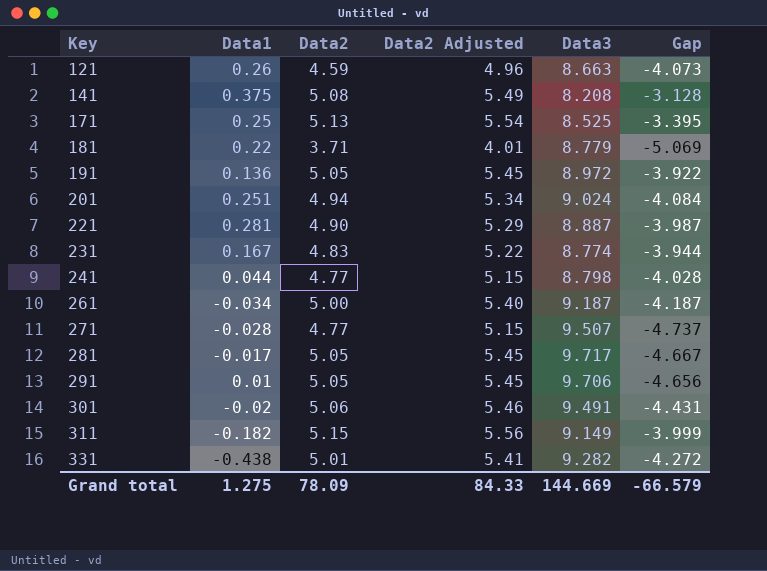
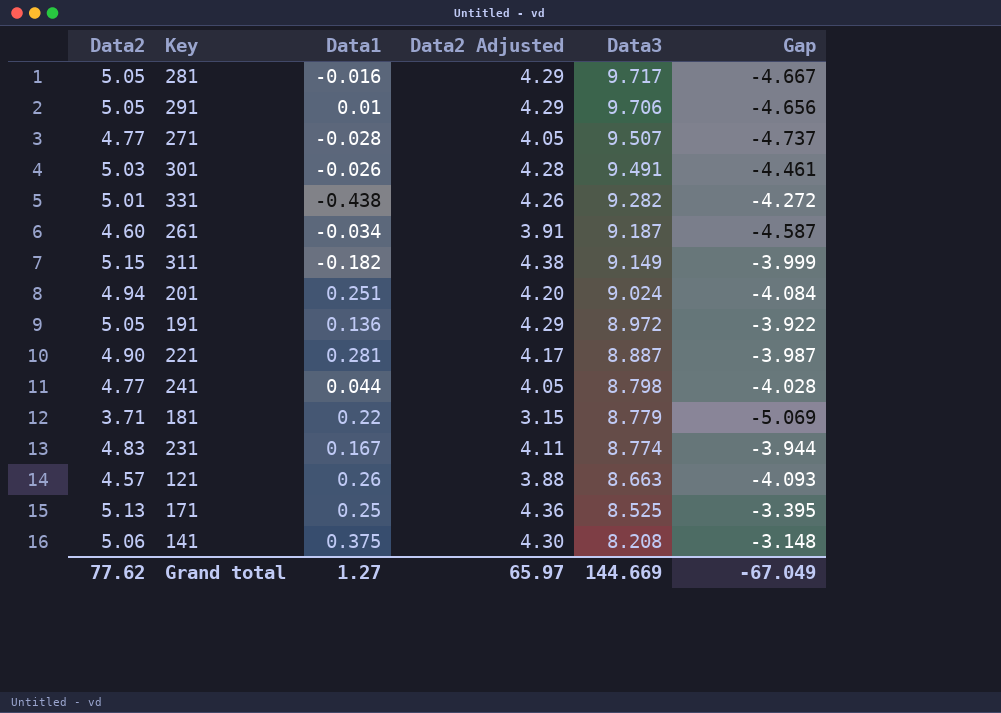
row order: Key ascending -> Data3 descending
column Data2 | position: 3 -> 1
column Data2 Adjusted | formula: [Data2] * 1.08 -> [Data2] * 0.85
281 | Data1: -0.017 -> -0.016
301 | Data2: 5.06 -> 5.03
301 | Data1: -0.02 -> -0.026
301 | Gap: -4.431 -> -4.461
261 | Data2: 5.00 -> 4.60
261 | Gap: -4.187 -> -4.587
121 | Data2: 4.59 -> 4.57
121 | Gap: -4.073 -> -4.093
141 | Data2: 5.08 -> 5.06
141 | Gap: -3.128 -> -3.148
Grand total | Data2: 78.09 -> 77.62
Grand total | Data1: 1.275 -> 1.27
Grand total | Data2 Adjusted: 84.33 -> 65.97
Grand total | Gap: -66.579 -> -67.049

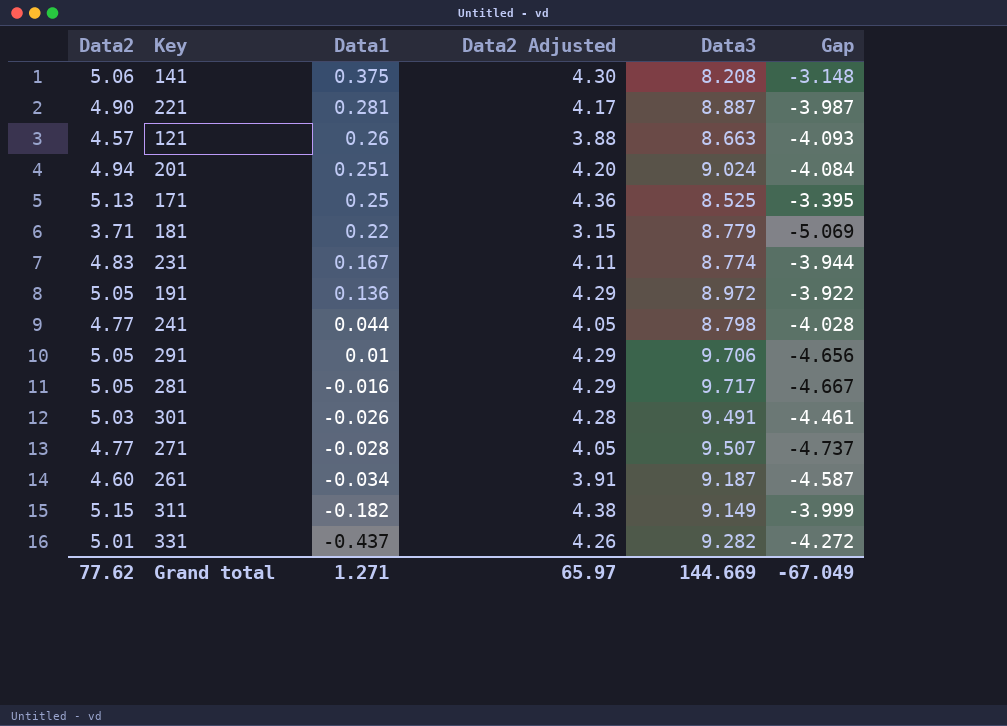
row order: Data3 descending -> Data1 descending
331 | Data1: -0.438 -> -0.437
Grand total | Data1: 1.27 -> 1.271

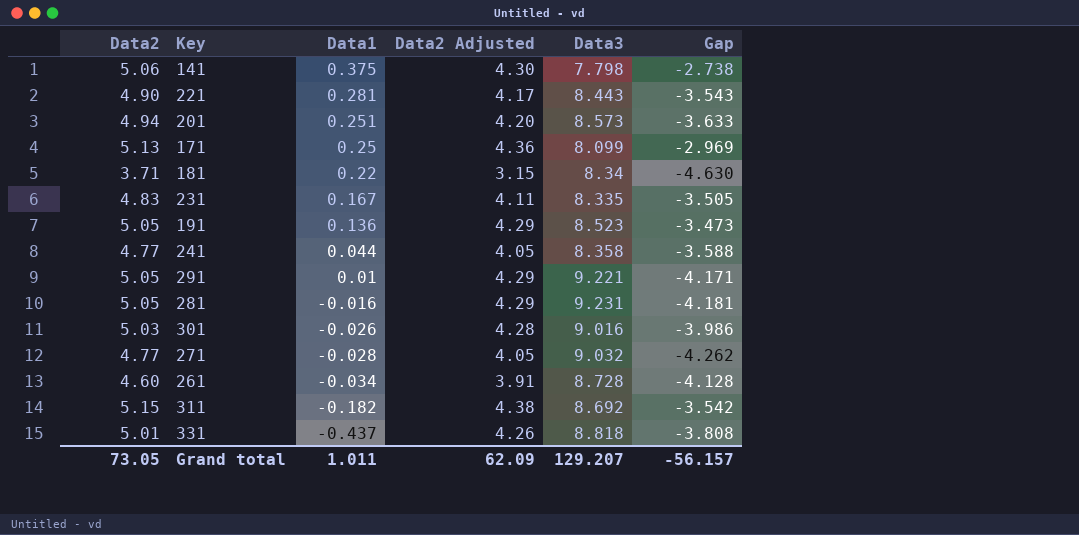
row 121: 4.57 | 0.26 | 3.88 | 8.663 | -4.093 -> none
141 | Data3: 8.208 -> 7.798
141 | Gap: -3.148 -> -2.738
221 | Data3: 8.887 -> 8.443
221 | Gap: -3.987 -> -3.543
201 | Data3: 9.024 -> 8.573
201 | Gap: -4.084 -> -3.633
171 | Data3: 8.525 -> 8.099
171 | Gap: -3.395 -> -2.969
181 | Data3: 8.779 -> 8.34
181 | Gap: -5.069 -> -4.630
231 | Data3: 8.774 -> 8.335
231 | Gap: -3.944 -> -3.505
191 | Data3: 8.972 -> 8.523
191 | Gap: -3.922 -> -3.473
241 | Data3: 8.798 -> 8.358
241 | Gap: -4.028 -> -3.588
291 | Data3: 9.706 -> 9.221
291 | Gap: -4.656 -> -4.171
281 | Data3: 9.717 -> 9.231
281 | Gap: -4.667 -> -4.181
301 | Data3: 9.491 -> 9.016
301 | Gap: -4.461 -> -3.986
271 | Data3: 9.507 -> 9.032
271 | Gap: -4.737 -> -4.262
261 | Data3: 9.187 -> 8.728
261 | Gap: -4.587 -> -4.128
311 | Data3: 9.149 -> 8.692
311 | Gap: -3.999 -> -3.542
331 | Data3: 9.282 -> 8.818
331 | Gap: -4.272 -> -3.808
Grand total | Data2: 77.62 -> 73.05
Grand total | Data1: 1.271 -> 1.011
Grand total | Data2 Adjusted: 65.97 -> 62.09
Grand total | Data3: 144.669 -> 129.207
Grand total | Gap: -67.049 -> -56.157

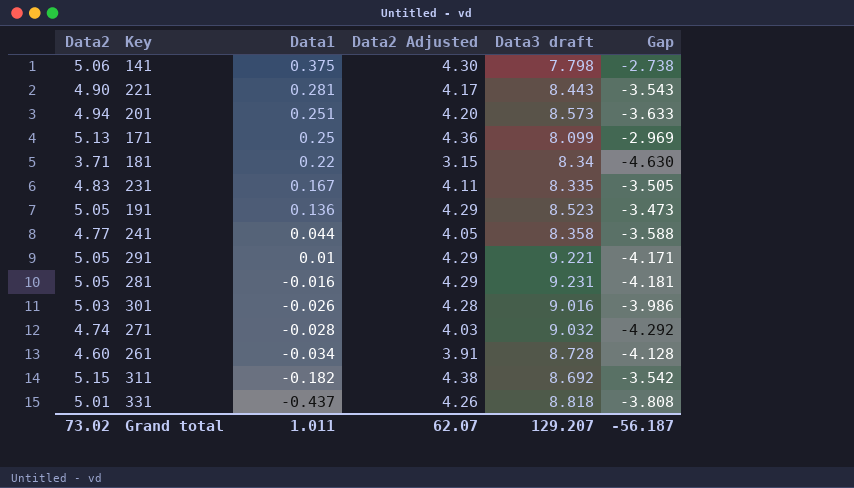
column name: Data3 -> Data3 draft
271 | Data2: 4.77 -> 4.74
271 | Data2 Adjusted: 4.05 -> 4.03
271 | Gap: -4.262 -> -4.292
Grand total | Data2: 73.05 -> 73.02
Grand total | Data2 Adjusted: 62.09 -> 62.07
Grand total | Gap: -56.157 -> -56.187

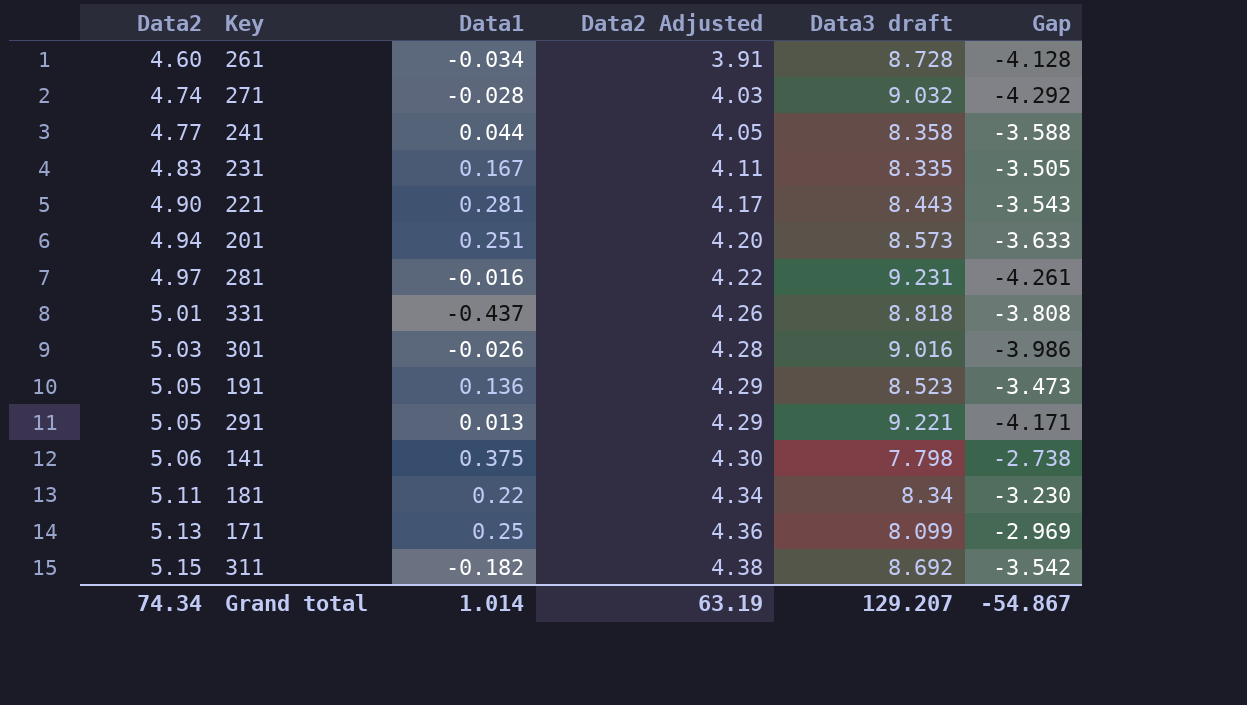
row order: Data1 descending -> Data2 ascending
281 | Data2: 5.05 -> 4.97
281 | Data2 Adjusted: 4.29 -> 4.22
281 | Gap: -4.181 -> -4.261
291 | Data1: 0.01 -> 0.013
181 | Data2: 3.71 -> 5.11
181 | Data2 Adjusted: 3.15 -> 4.34
181 | Gap: -4.630 -> -3.230
Grand total | Data2: 73.02 -> 74.34
Grand total | Data1: 1.011 -> 1.014
Grand total | Data2 Adjusted: 62.07 -> 63.19
Grand total | Gap: -56.187 -> -54.867

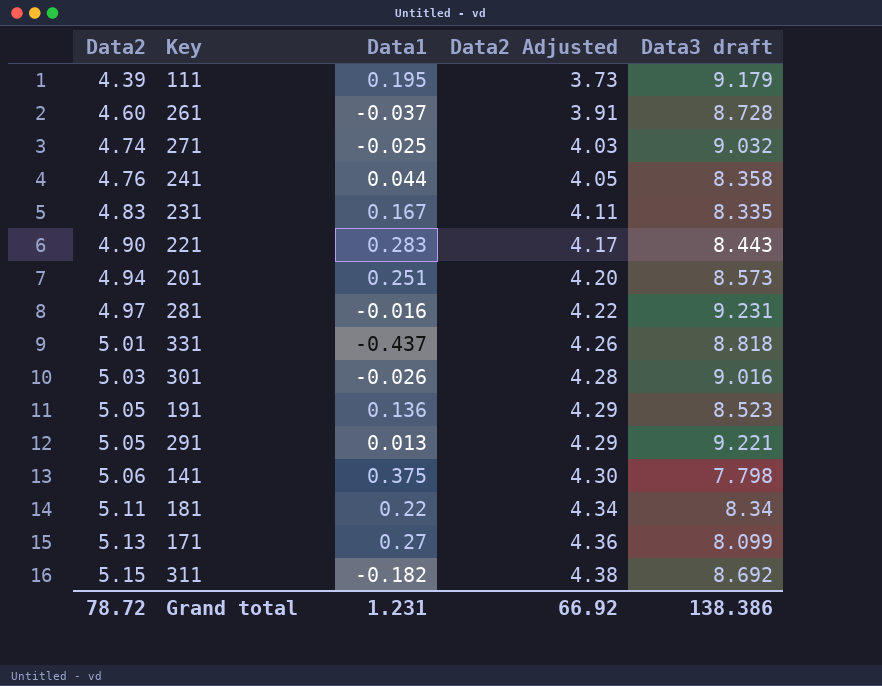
column Gap | formula: [Data2] - [Data3 draft] -> none
row 111: none -> 4.39 | 0.195 | 3.73 | 9.179
261 | Data1: -0.034 -> -0.037
271 | Data1: -0.028 -> -0.025
241 | Data2: 4.77 -> 4.76
221 | Data1: 0.281 -> 0.283
171 | Data1: 0.25 -> 0.27
Grand total | Data2: 74.34 -> 78.72
Grand total | Data1: 1.014 -> 1.231
Grand total | Data2 Adjusted: 63.19 -> 66.92
Grand total | Data3 draft: 129.207 -> 138.386

